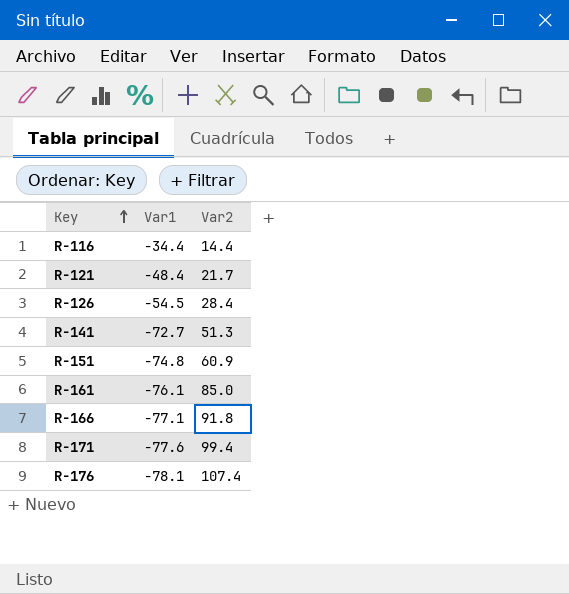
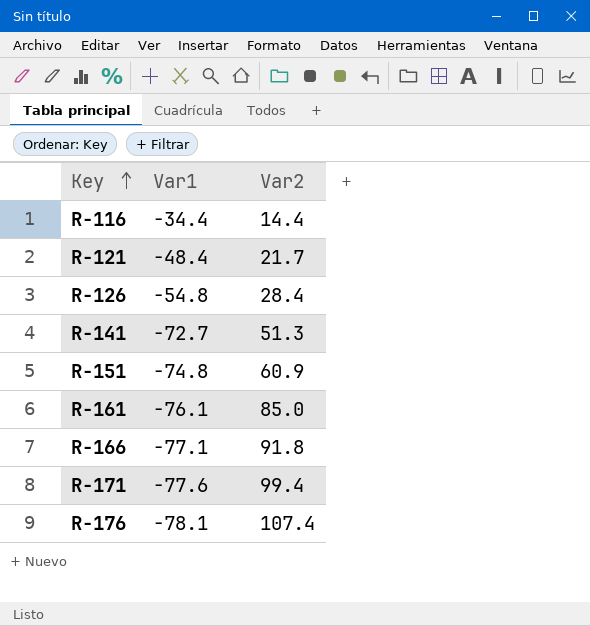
R-126 | Var1: -54.5 -> -54.8

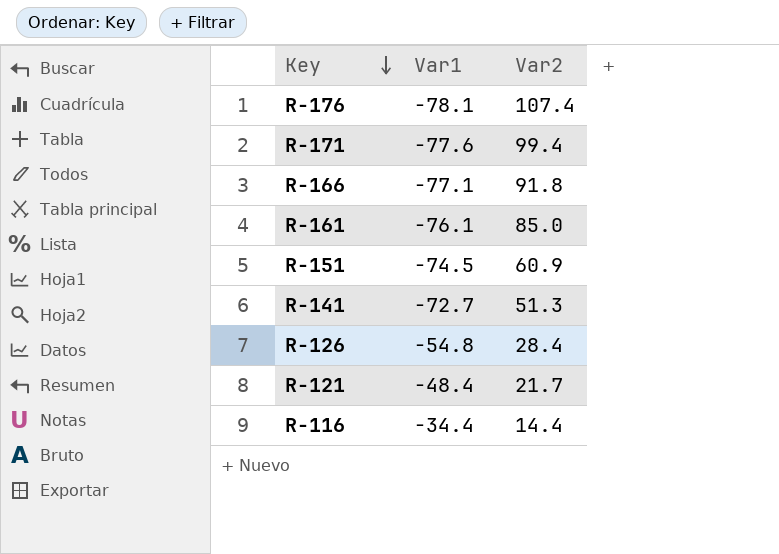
row order: Key ascending -> Key descending
R-151 | Var1: -74.8 -> -74.5

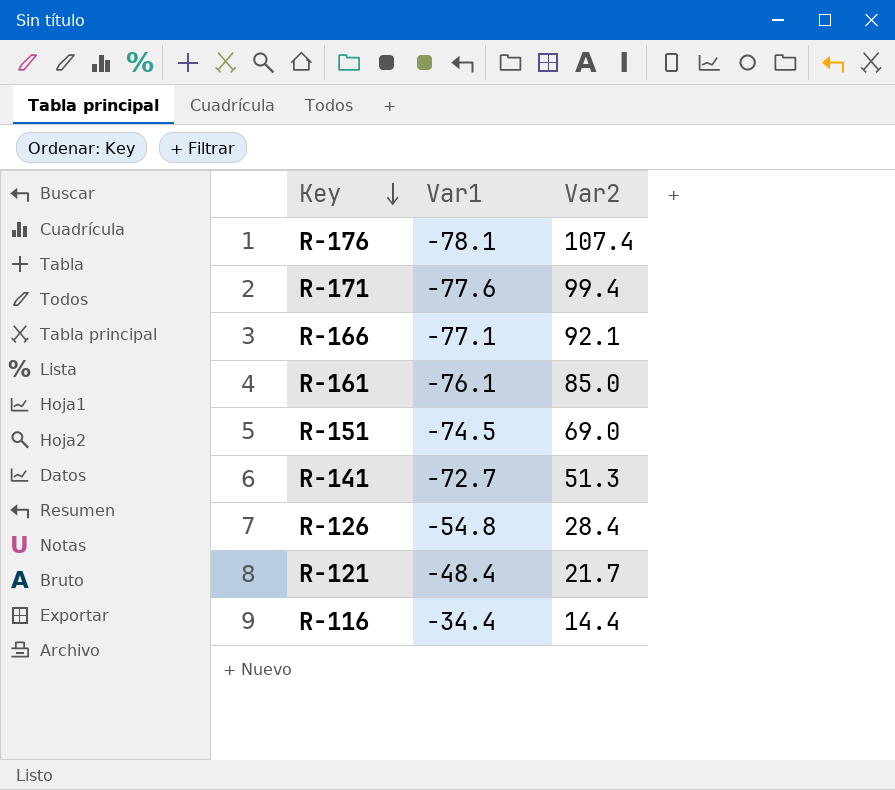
R-166 | Var2: 91.8 -> 92.1
R-151 | Var2: 60.9 -> 69.0

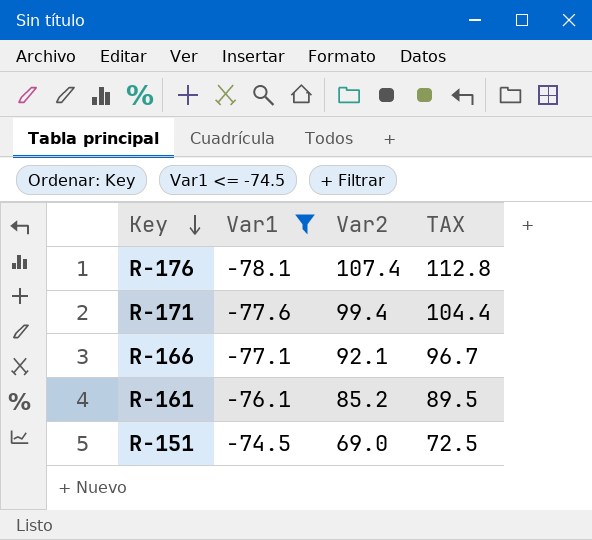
filter: none -> Var1 <= -74.5
column TAX | formula: none -> [Var2] * 1.05
R-161 | Var2: 85.0 -> 85.2

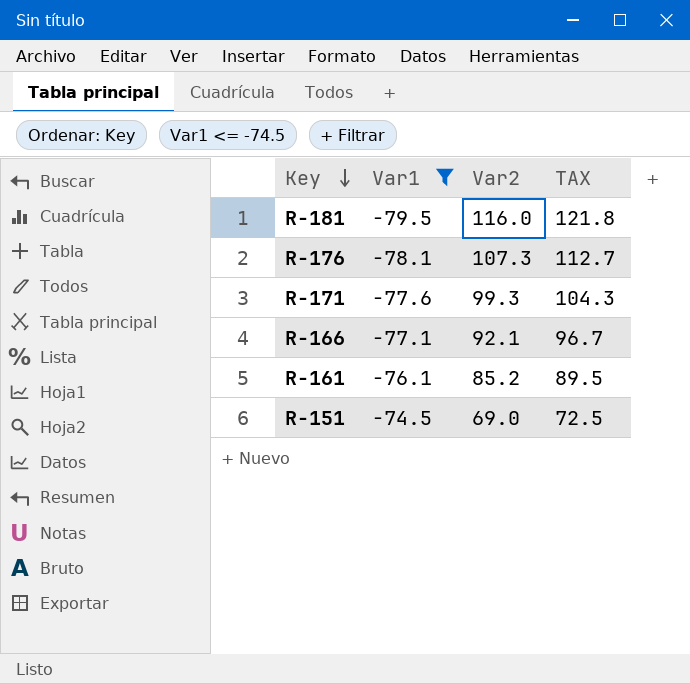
row R-181: none -> -79.5 | 116.0 | 121.8
R-176 | Var2: 107.4 -> 107.3
R-176 | TAX: 112.8 -> 112.7
R-171 | Var2: 99.4 -> 99.3
R-171 | TAX: 104.4 -> 104.3

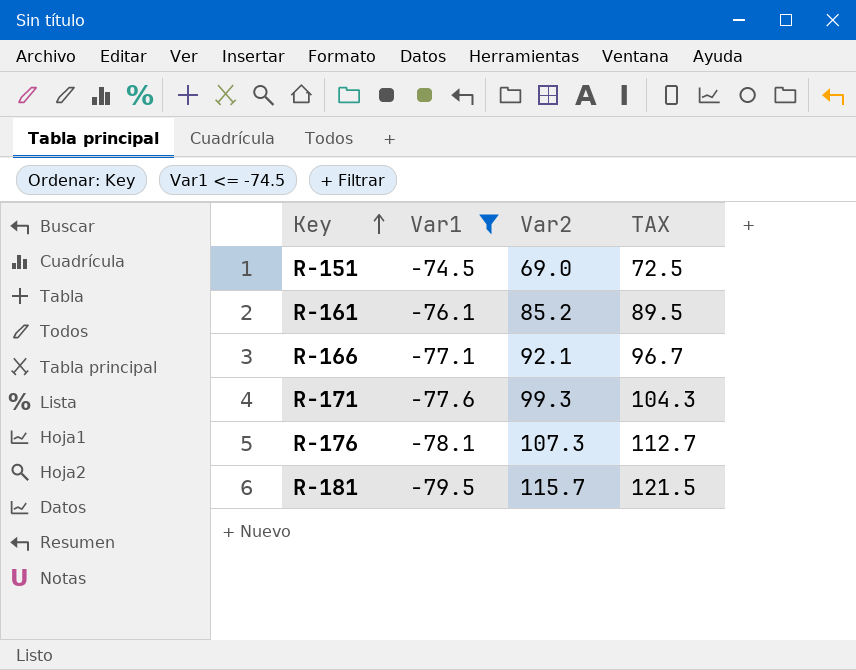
row order: Key descending -> Key ascending
R-181 | Var2: 116.0 -> 115.7
R-181 | TAX: 121.8 -> 121.5

